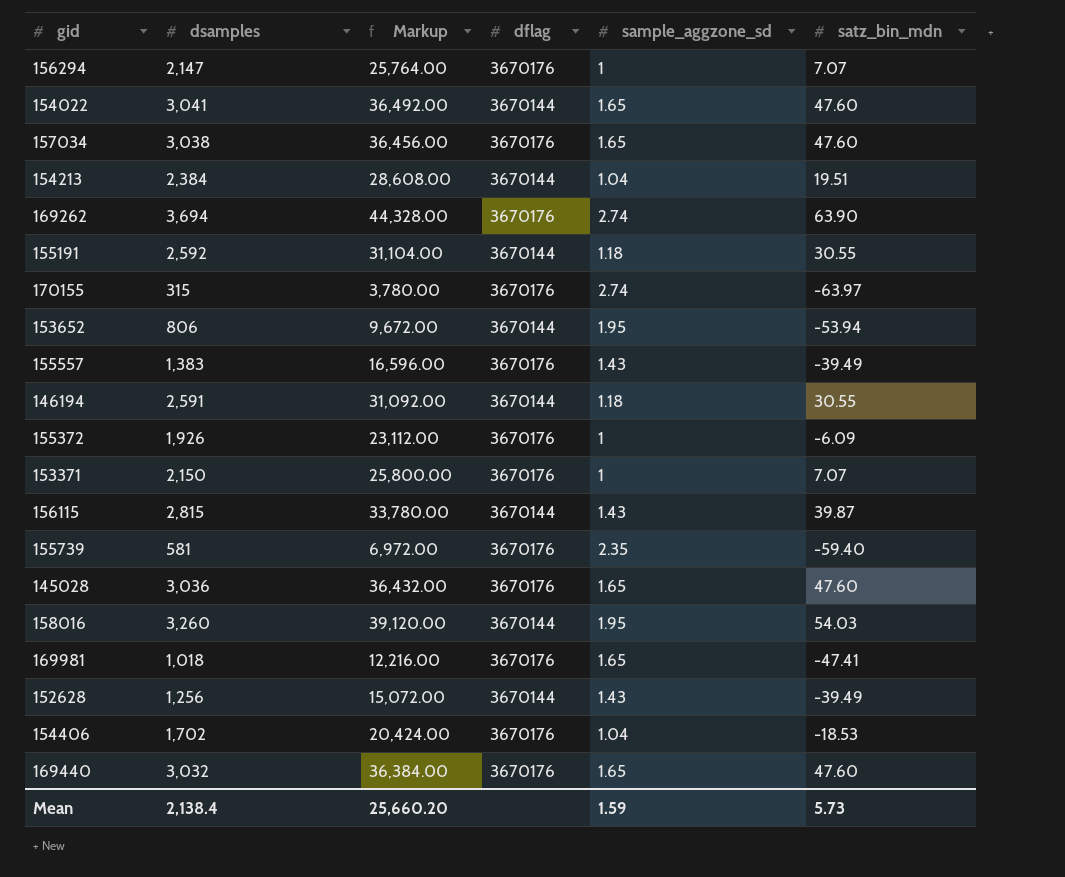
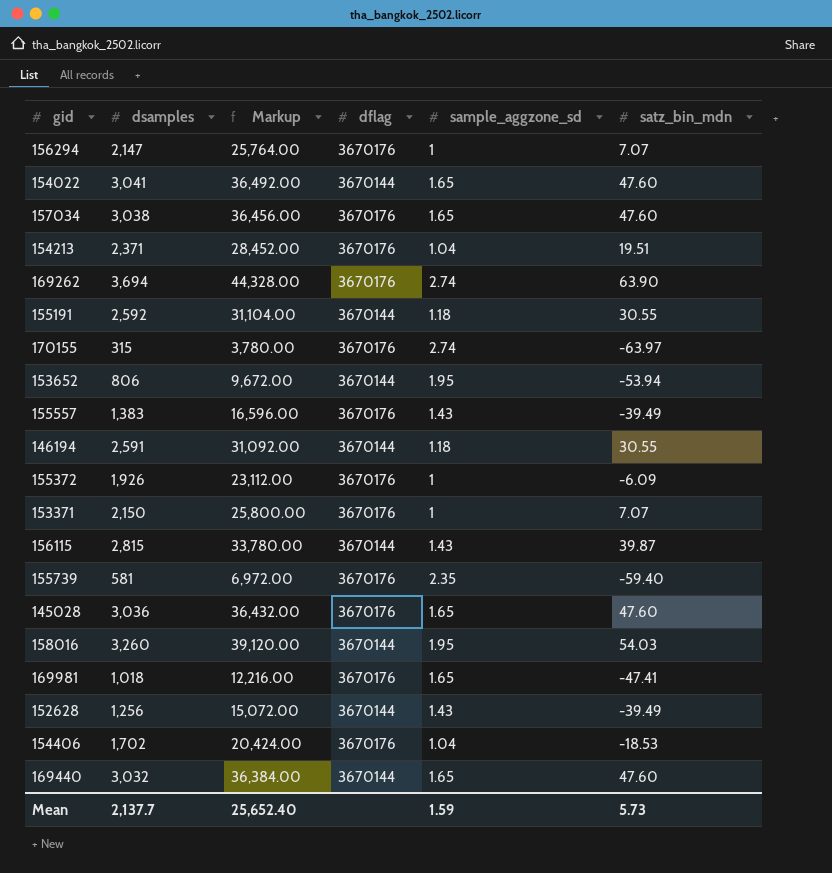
154213 | dsamples: 2,384 -> 2,371
154213 | Markup: 28,608.00 -> 28,452.00
154213 | dflag: 3670144 -> 3670176
169440 | dflag: 3670176 -> 3670144
Mean | dsamples: 2,138.4 -> 2,137.7
Mean | Markup: 25,660.20 -> 25,652.40

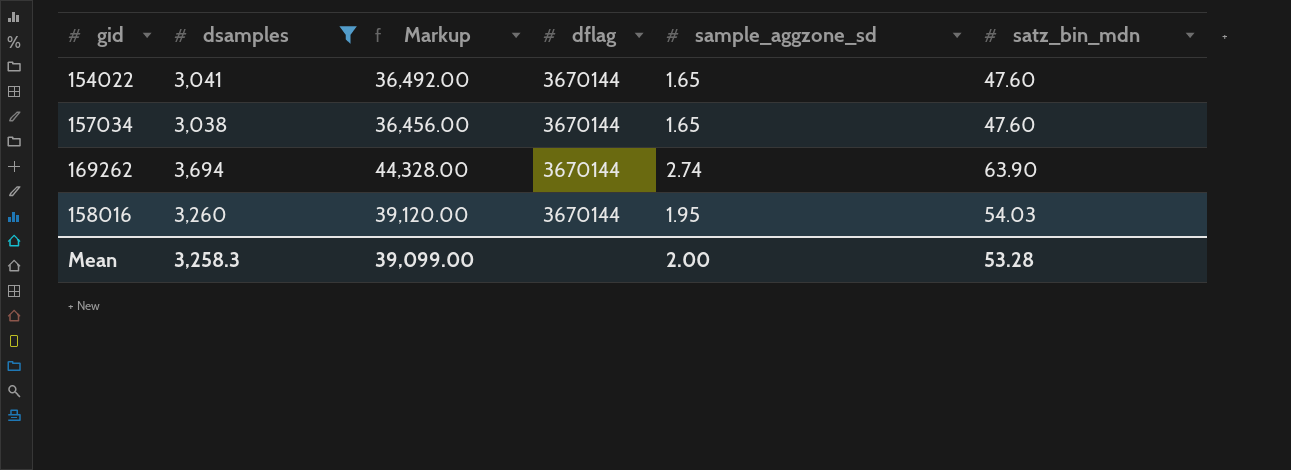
filter: none -> dsamples >= 3,038
157034 | dflag: 3670176 -> 3670144
169262 | dflag: 3670176 -> 3670144
Mean | dsamples: 2,137.7 -> 3,258.3
Mean | Markup: 25,652.40 -> 39,099.00
Mean | sample_aggzone_sd: 1.59 -> 2.00
Mean | satz_bin_mdn: 5.73 -> 53.28

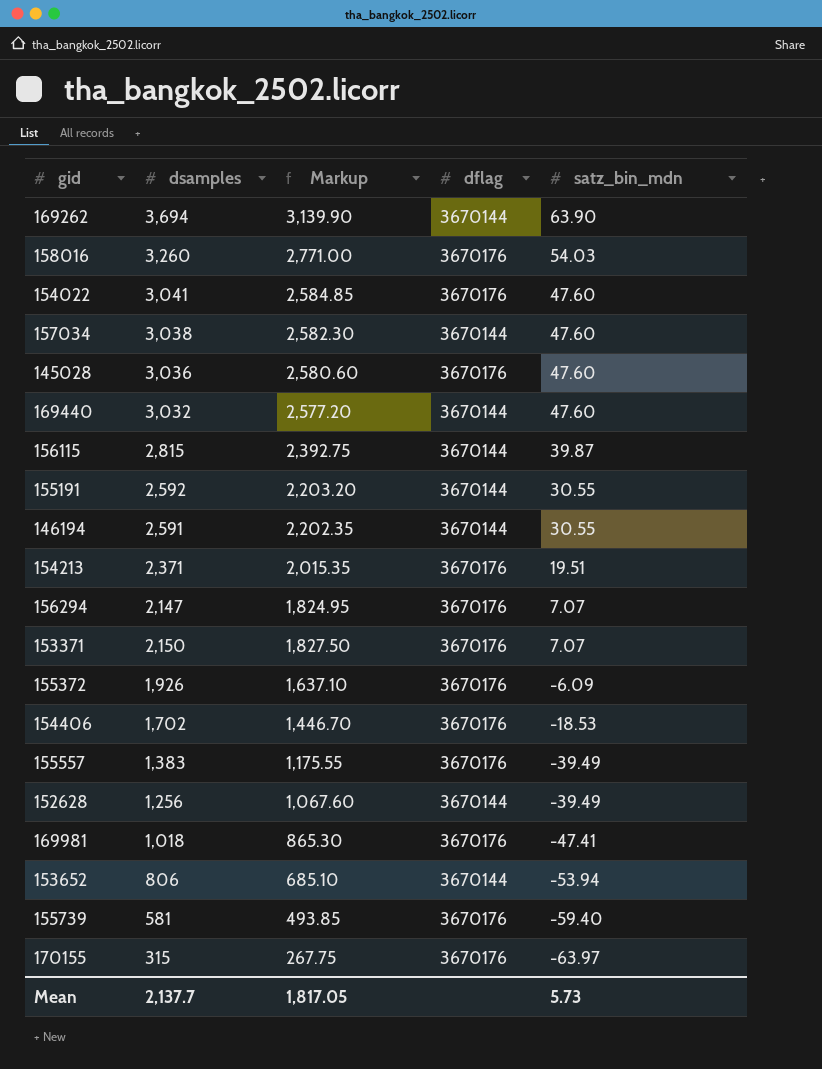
filter: dsamples >= 3,038 -> none
row order: none -> satz_bin_mdn descending
column sample_aggzone_sd | position: 5 -> none
column Markup | formula: [dsamples] * 12 -> [dsamples] * 0.85
158016 | dflag: 3670144 -> 3670176
154022 | dflag: 3670144 -> 3670176
Mean | dsamples: 3,258.3 -> 2,137.7
Mean | Markup: 39,099.00 -> 1,817.05
Mean | satz_bin_mdn: 53.28 -> 5.73

